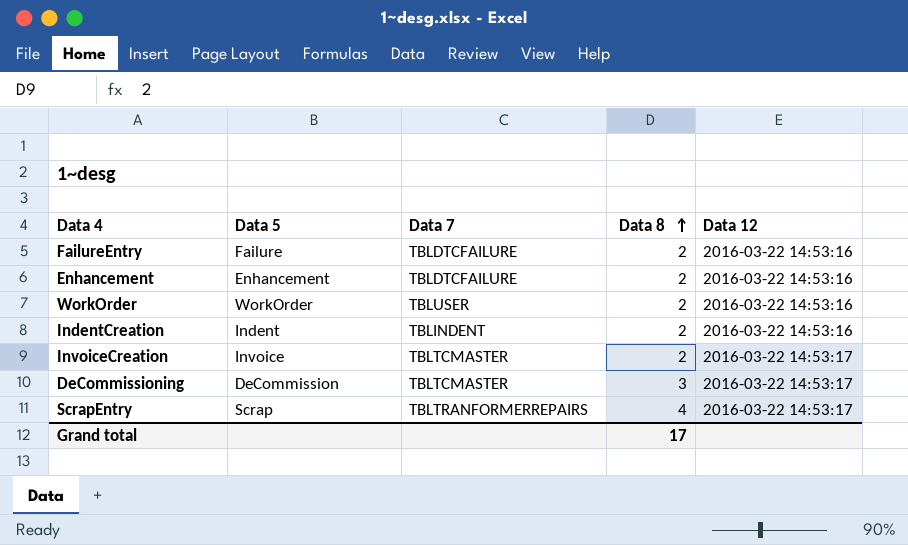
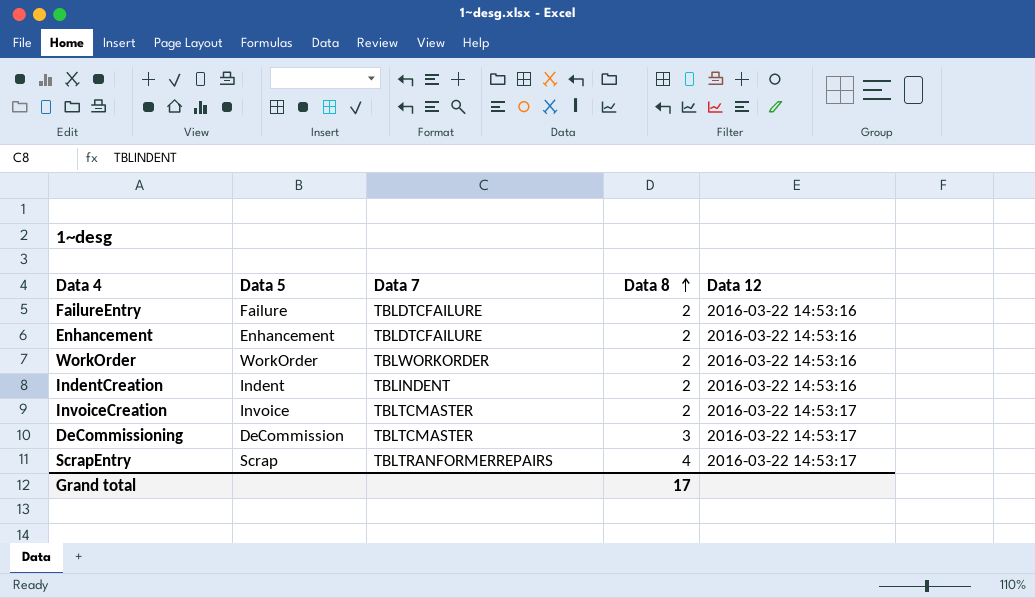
WorkOrder | Data 7: TBLUSER -> TBLWORKORDER

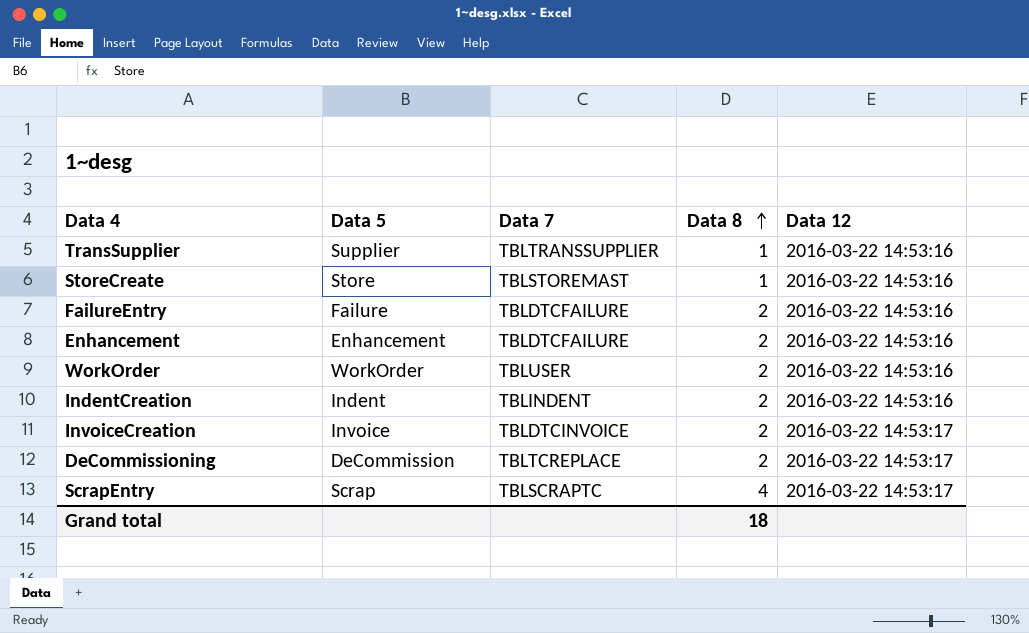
row TransSupplier: none -> Supplier | TBLTRANSSUPPLIER | 1 | 2016-03-22 14:53:16
row StoreCreate: none -> Store | TBLSTOREMAST | 1 | 2016-03-22 14:53:16
WorkOrder | Data 7: TBLWORKORDER -> TBLUSER
InvoiceCreation | Data 7: TBLTCMASTER -> TBLDTCINVOICE
DeCommissioning | Data 7: TBLTCMASTER -> TBLTCREPLACE
DeCommissioning | Data 8: 3 -> 2
ScrapEntry | Data 7: TBLTRANFORMERREPAIRS -> TBLSCRAPTC
Grand total | Data 8: 17 -> 18

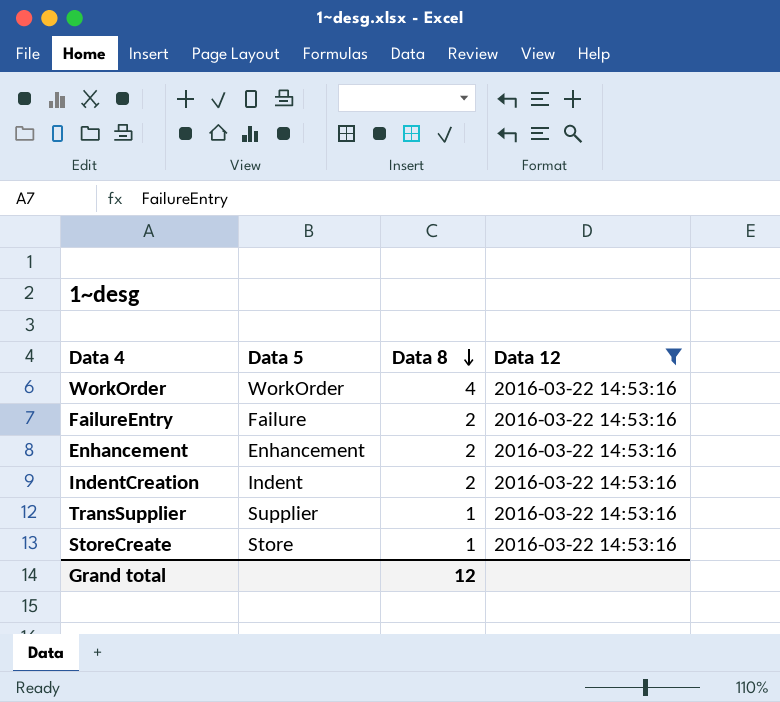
filter: none -> Data 12 = 2016-03-22 14:53:16
row order: Data 8 ascending -> Data 8 descending
column Data 7 | position: 3 -> none
WorkOrder | Data 8: 2 -> 4
Grand total | Data 8: 18 -> 12

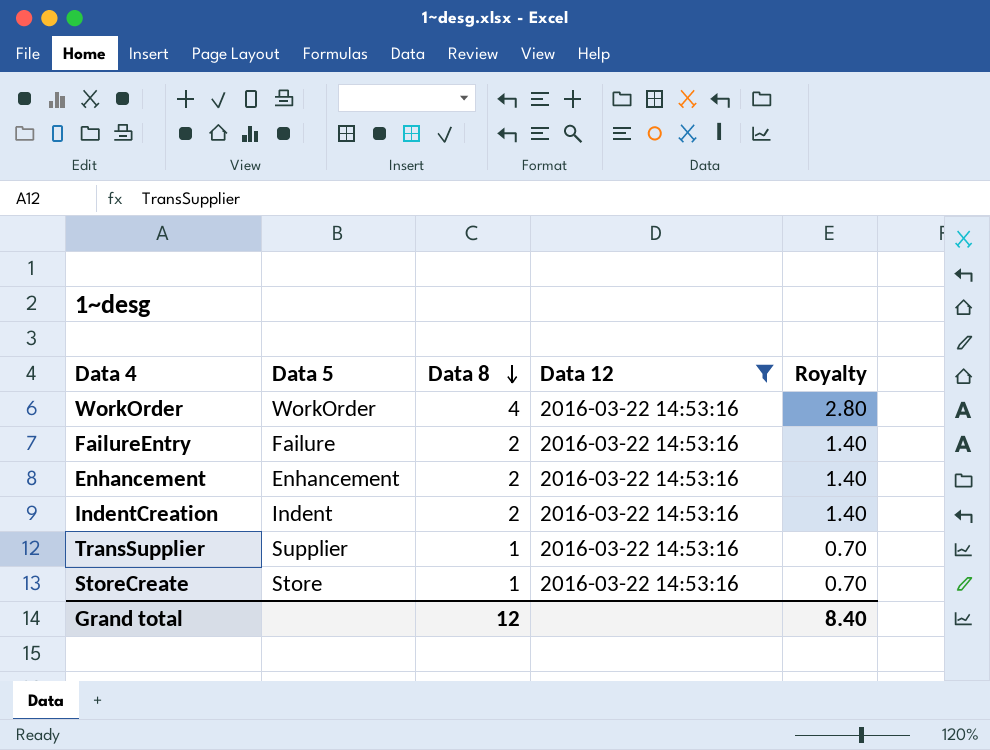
column Royalty | formula: none -> [Data 8] * 0.7

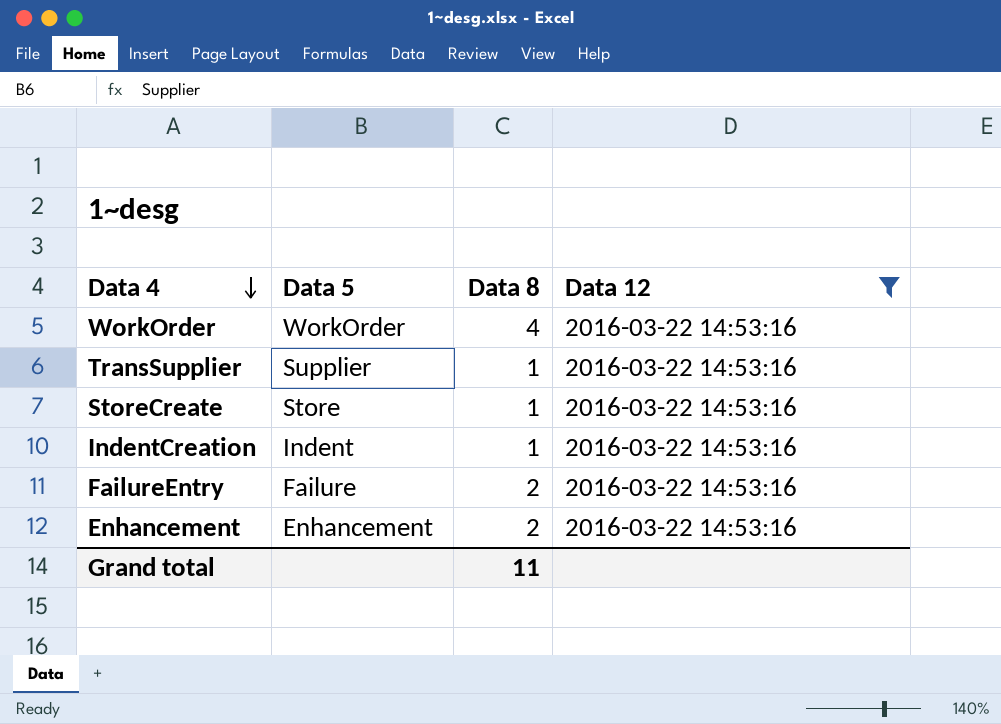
row order: Data 8 descending -> Data 4 descending
column Royalty | formula: [Data 8] * 0.7 -> none
IndentCreation | Data 8: 2 -> 1
Grand total | Data 8: 12 -> 11

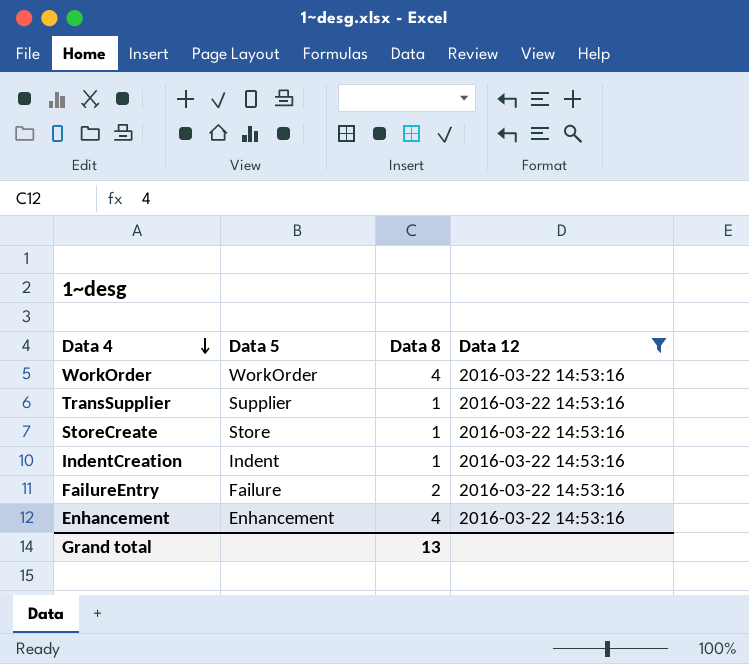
Enhancement | Data 8: 2 -> 4
Grand total | Data 8: 11 -> 13

